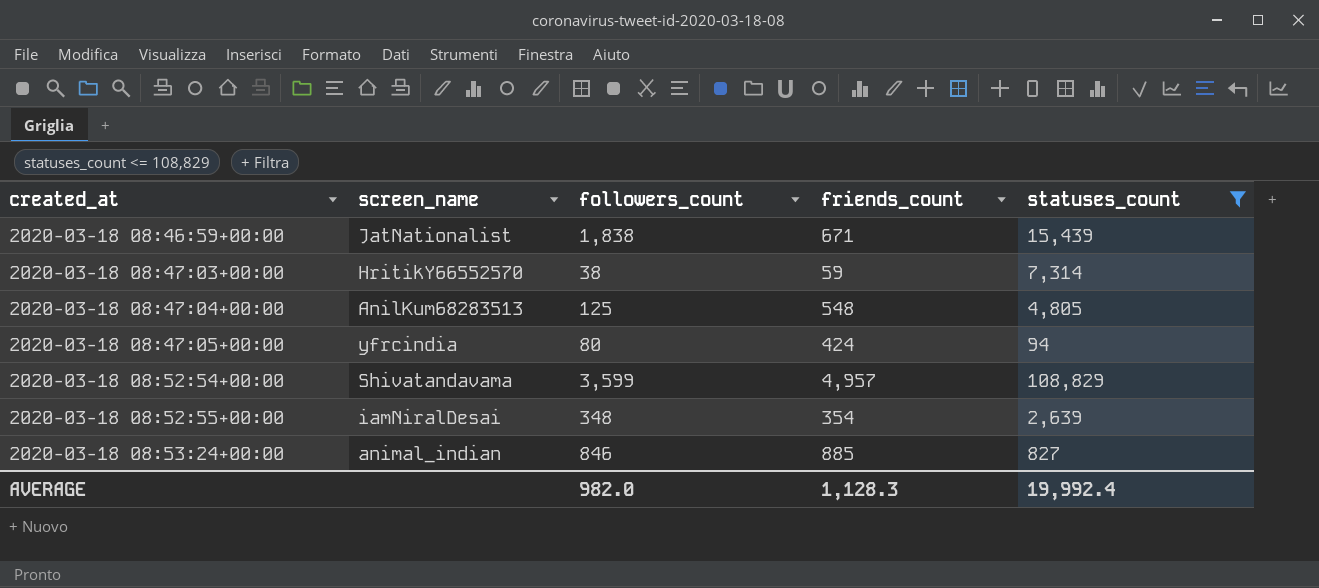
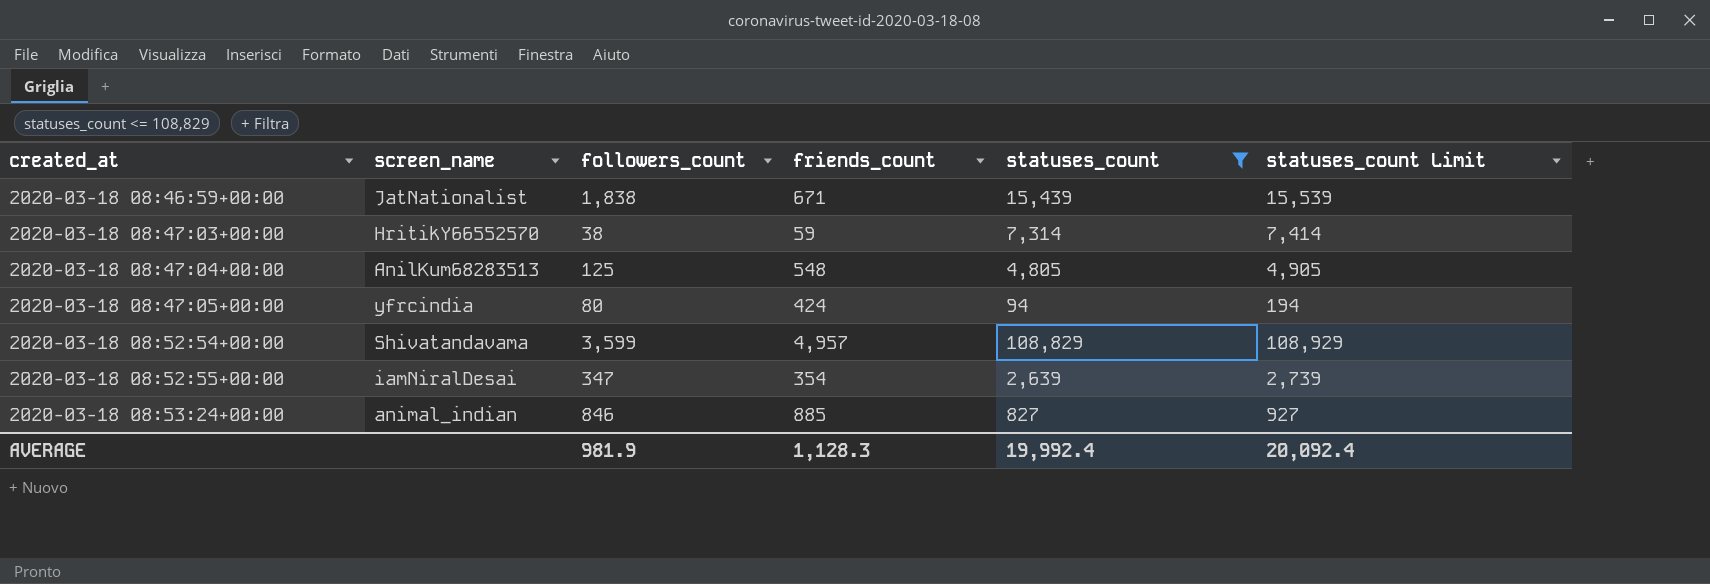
column statuses_count Limit | formula: none -> [statuses_count] + 100
2020-03-18 08:52:55+00:00 | followers_count: 348 -> 347
AVERAGE | followers_count: 982.0 -> 981.9

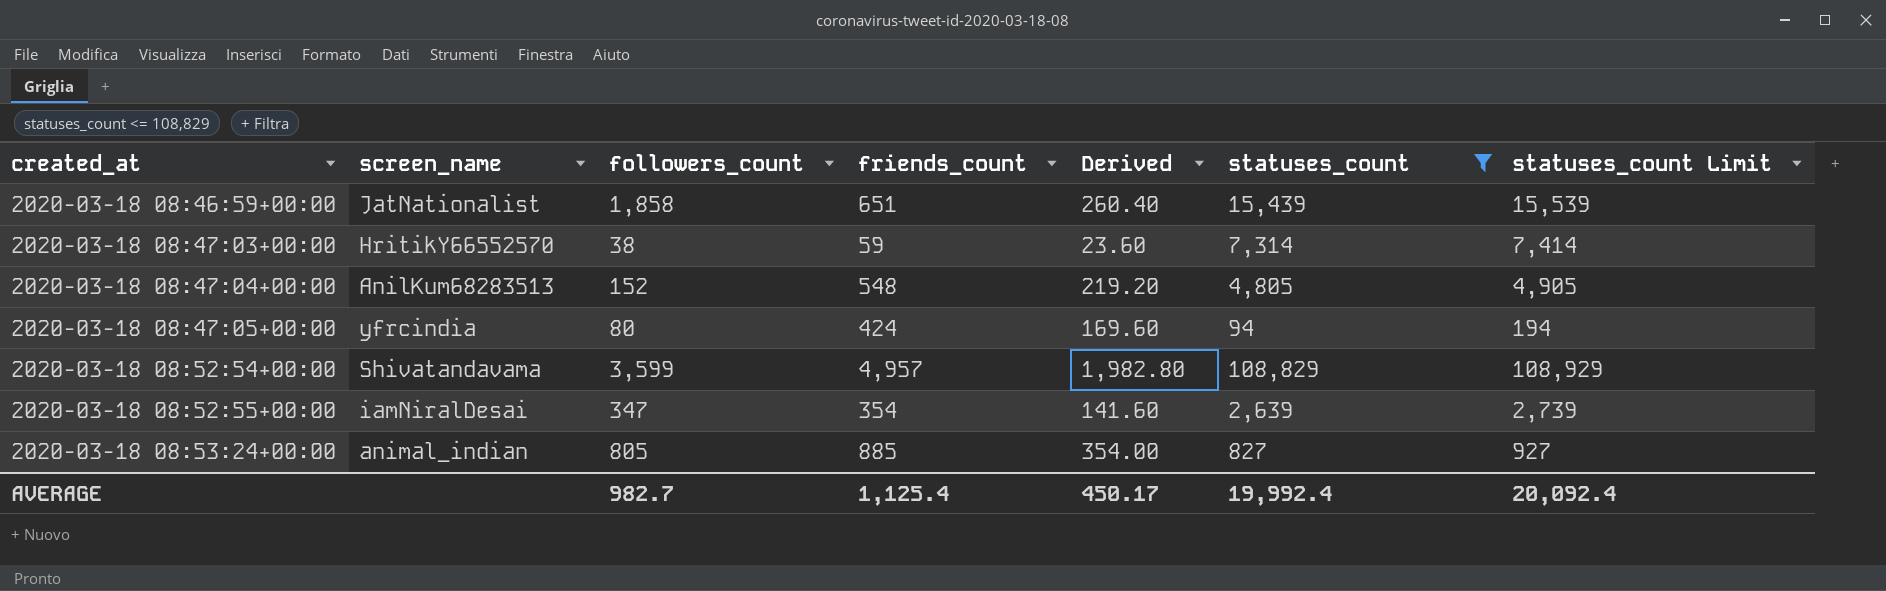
column Derived | formula: none -> [friends_count] * 0.4
2020-03-18 08:46:59+00:00 | followers_count: 1,838 -> 1,858
2020-03-18 08:46:59+00:00 | friends_count: 671 -> 651
2020-03-18 08:47:04+00:00 | followers_count: 125 -> 152
2020-03-18 08:53:24+00:00 | followers_count: 846 -> 805
AVERAGE | followers_count: 981.9 -> 982.7
AVERAGE | friends_count: 1,128.3 -> 1,125.4

